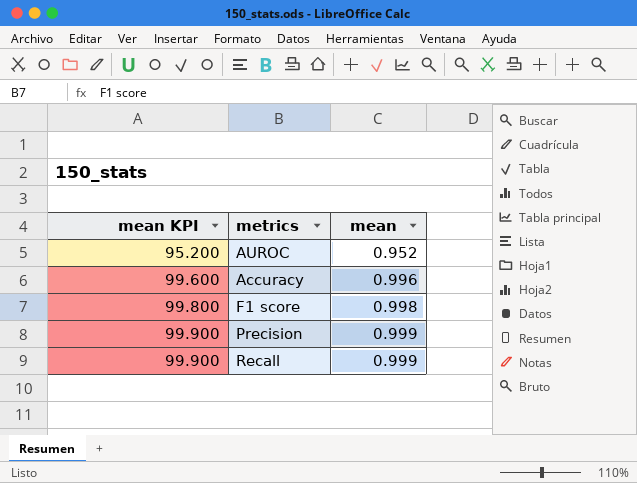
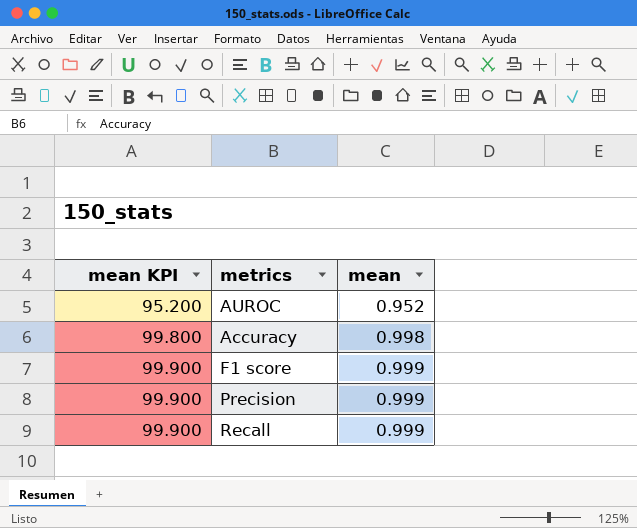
Accuracy | mean KPI: 99.600 -> 99.800
Accuracy | mean: 0.996 -> 0.998
F1 score | mean KPI: 99.800 -> 99.900
F1 score | mean: 0.998 -> 0.999

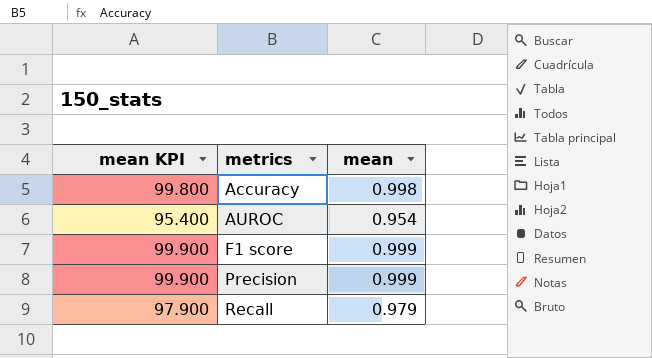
row order: mean KPI ascending -> metrics ascending
AUROC | mean KPI: 95.200 -> 95.400
AUROC | mean: 0.952 -> 0.954
Recall | mean KPI: 99.900 -> 97.900
Recall | mean: 0.999 -> 0.979

